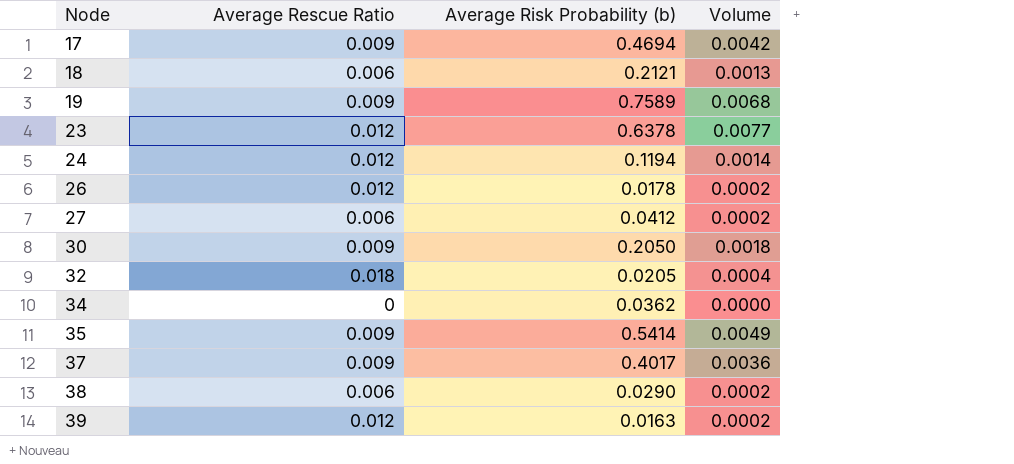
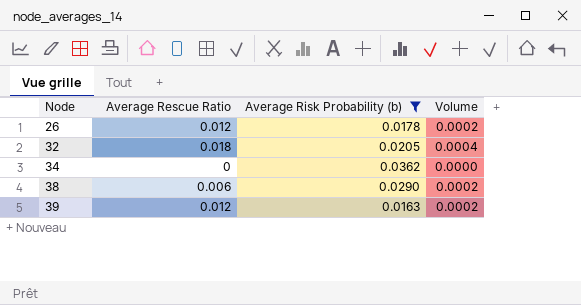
filter: none -> Average Risk Probability (b) <= 0.0362

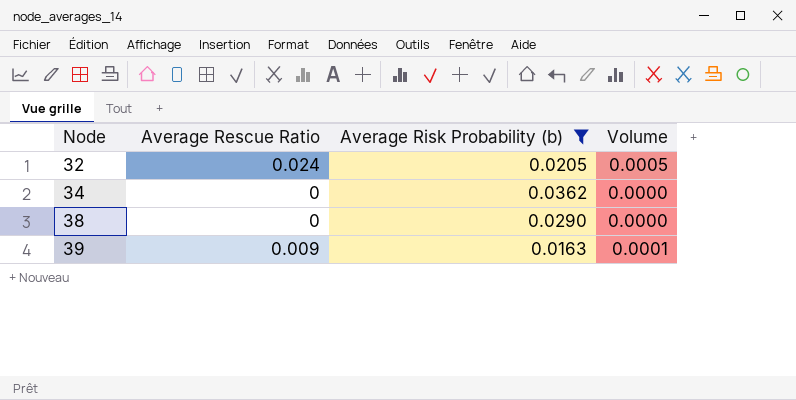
row 26: 0.012 | 0.0178 | 0.0002 -> none
32 | Average Rescue Ratio: 0.018 -> 0.024
32 | Volume: 0.0004 -> 0.0005
38 | Average Rescue Ratio: 0.006 -> 0
38 | Volume: 0.0002 -> 0.0000
39 | Average Rescue Ratio: 0.012 -> 0.009
39 | Volume: 0.0002 -> 0.0001

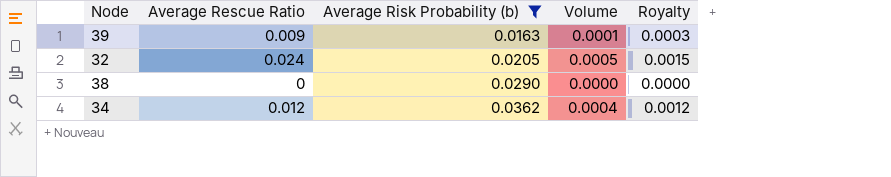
row order: Node ascending -> Average Risk Probability (b) ascending
column Royalty | formula: none -> [Volume] * 3
34 | Average Rescue Ratio: 0 -> 0.012
34 | Volume: 0.0000 -> 0.0004

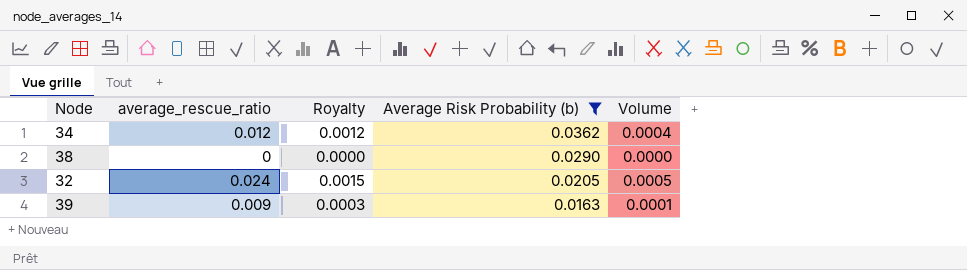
row order: Average Risk Probability (b) ascending -> Average Risk Probability (b) descending
column name: Average Rescue Ratio -> average_rescue_ratio
column Royalty | position: 5 -> 3

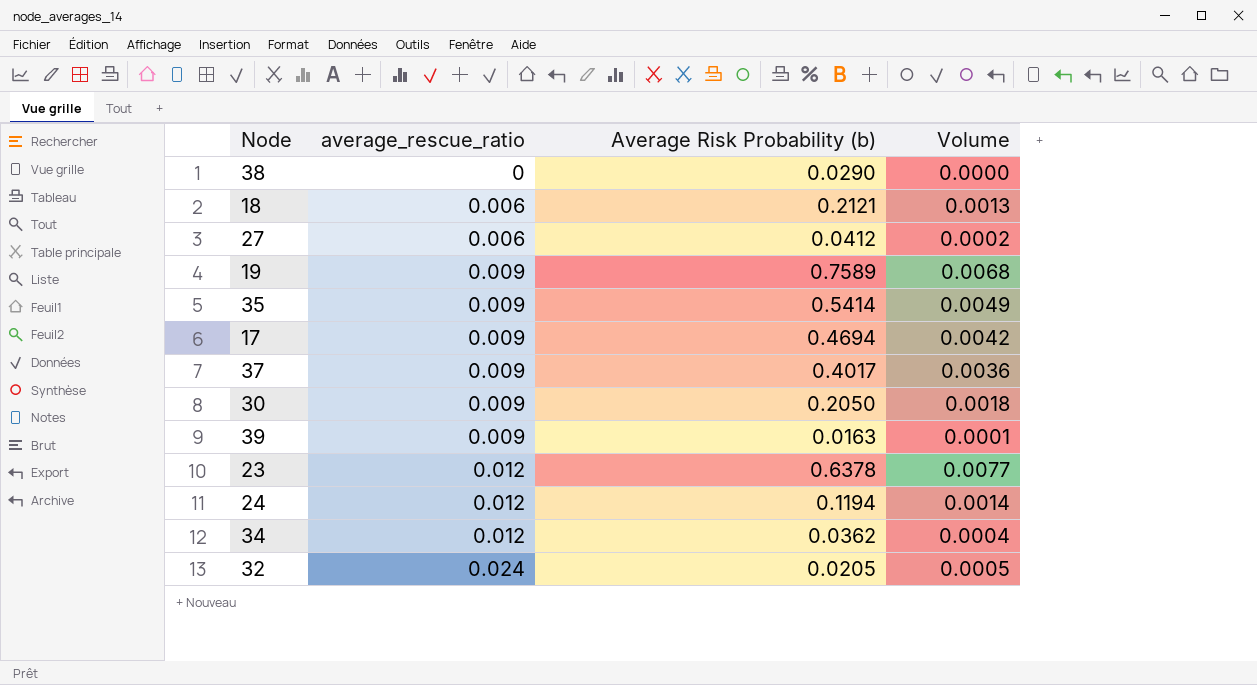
filter: Average Risk Probability (b) <= 0.0362 -> none
row order: Average Risk Probability (b) descending -> average_rescue_ratio ascending
column Royalty | formula: [Volume] * 3 -> none

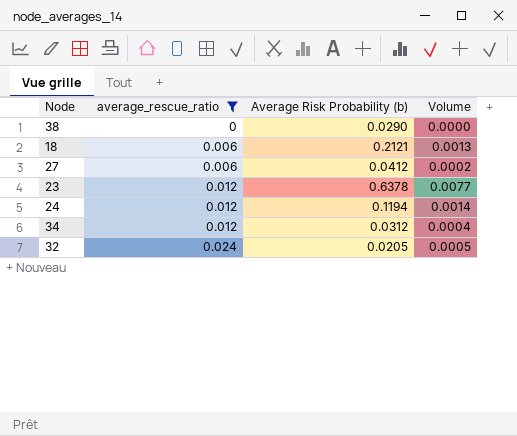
filter: none -> average_rescue_ratio != 0.009
34 | Average Risk Probability (b): 0.0362 -> 0.0312

